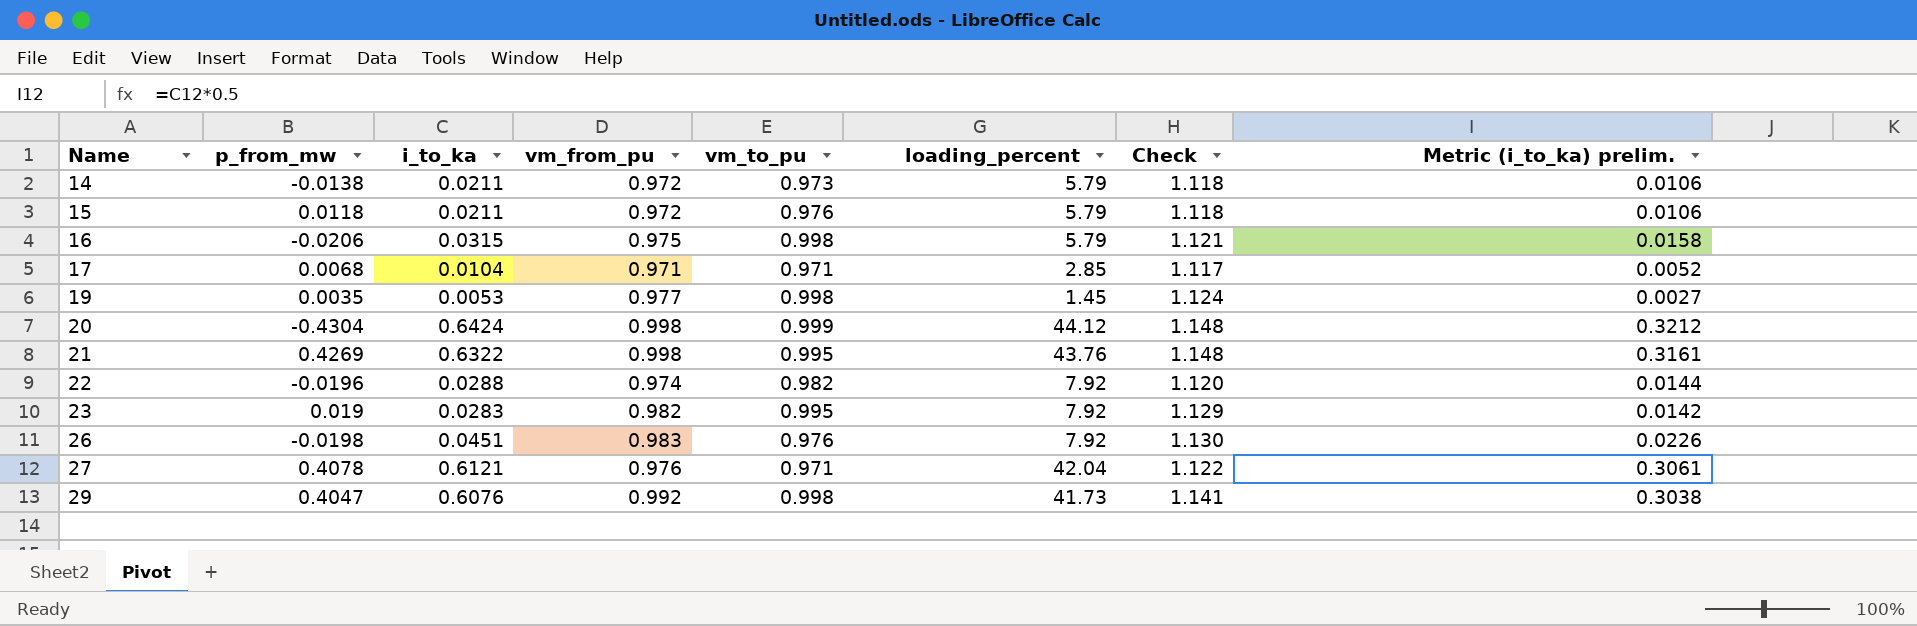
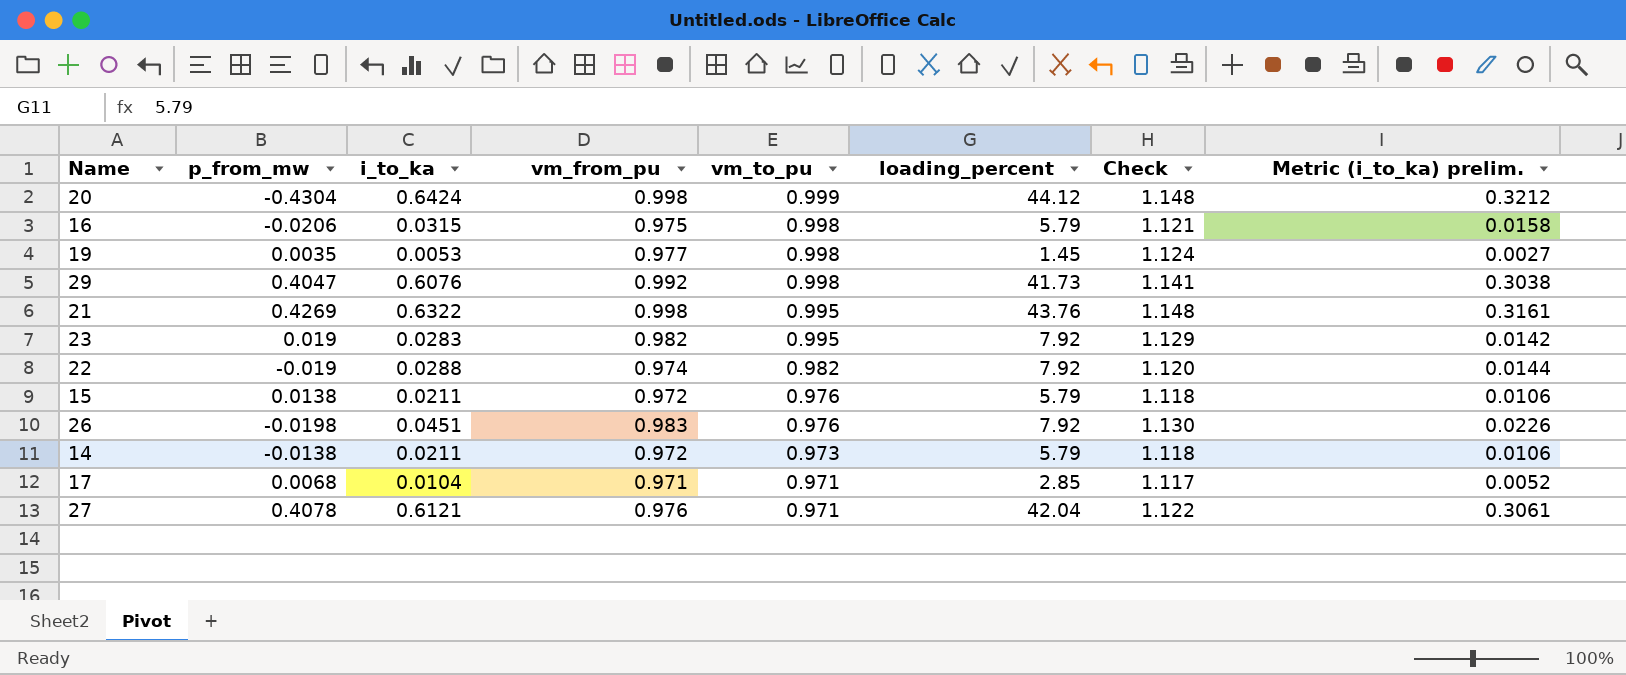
row order: Name ascending -> vm_to_pu descending
22 | p_from_mw: -0.0196 -> -0.019
15 | p_from_mw: 0.0118 -> 0.0138

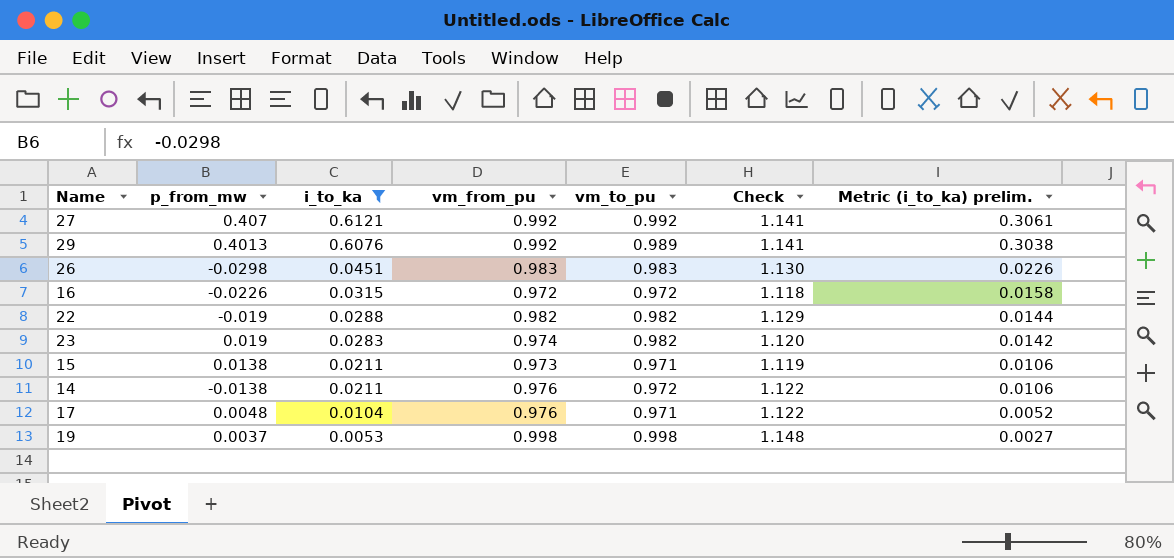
filter: none -> i_to_ka <= 0.6121
row order: vm_to_pu descending -> i_to_ka descending
column loading_percent | position: 6 -> none
27 | p_from_mw: 0.4078 -> 0.407
27 | vm_from_pu: 0.976 -> 0.992
27 | vm_to_pu: 0.971 -> 0.992
27 | Check: 1.122 -> 1.141
29 | p_from_mw: 0.4047 -> 0.4013
29 | vm_to_pu: 0.998 -> 0.989
26 | p_from_mw: -0.0198 -> -0.0298
26 | vm_to_pu: 0.976 -> 0.983
16 | p_from_mw: -0.0206 -> -0.0226
16 | vm_from_pu: 0.975 -> 0.972
16 | vm_to_pu: 0.998 -> 0.972
16 | Check: 1.121 -> 1.118
22 | vm_from_pu: 0.974 -> 0.982
22 | Check: 1.120 -> 1.129
23 | vm_from_pu: 0.982 -> 0.974
23 | vm_to_pu: 0.995 -> 0.982
23 | Check: 1.129 -> 1.120
15 | vm_from_pu: 0.972 -> 0.973
15 | vm_to_pu: 0.976 -> 0.971
15 | Check: 1.118 -> 1.119
14 | vm_from_pu: 0.972 -> 0.976
14 | vm_to_pu: 0.973 -> 0.972
14 | Check: 1.118 -> 1.122
17 | p_from_mw: 0.0068 -> 0.0048
17 | vm_from_pu: 0.971 -> 0.976
17 | Check: 1.117 -> 1.122
19 | p_from_mw: 0.0035 -> 0.0037
19 | vm_from_pu: 0.977 -> 0.998
19 | Check: 1.124 -> 1.148

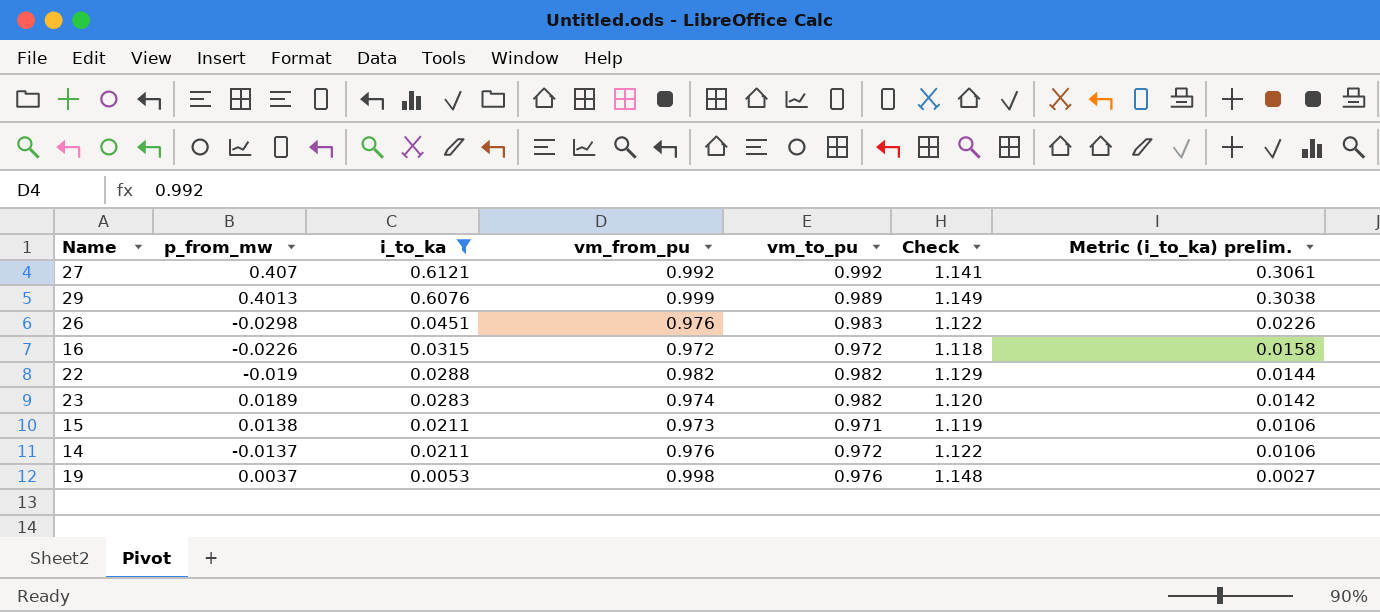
row 17: 0.0048 | 0.0104 | 0.976 | 0.971 | 1.122 | 0.0052 -> none
29 | vm_from_pu: 0.992 -> 0.999
29 | Check: 1.141 -> 1.149
26 | vm_from_pu: 0.983 -> 0.976
26 | Check: 1.130 -> 1.122
23 | p_from_mw: 0.019 -> 0.0189
14 | p_from_mw: -0.0138 -> -0.0137
19 | vm_to_pu: 0.998 -> 0.976

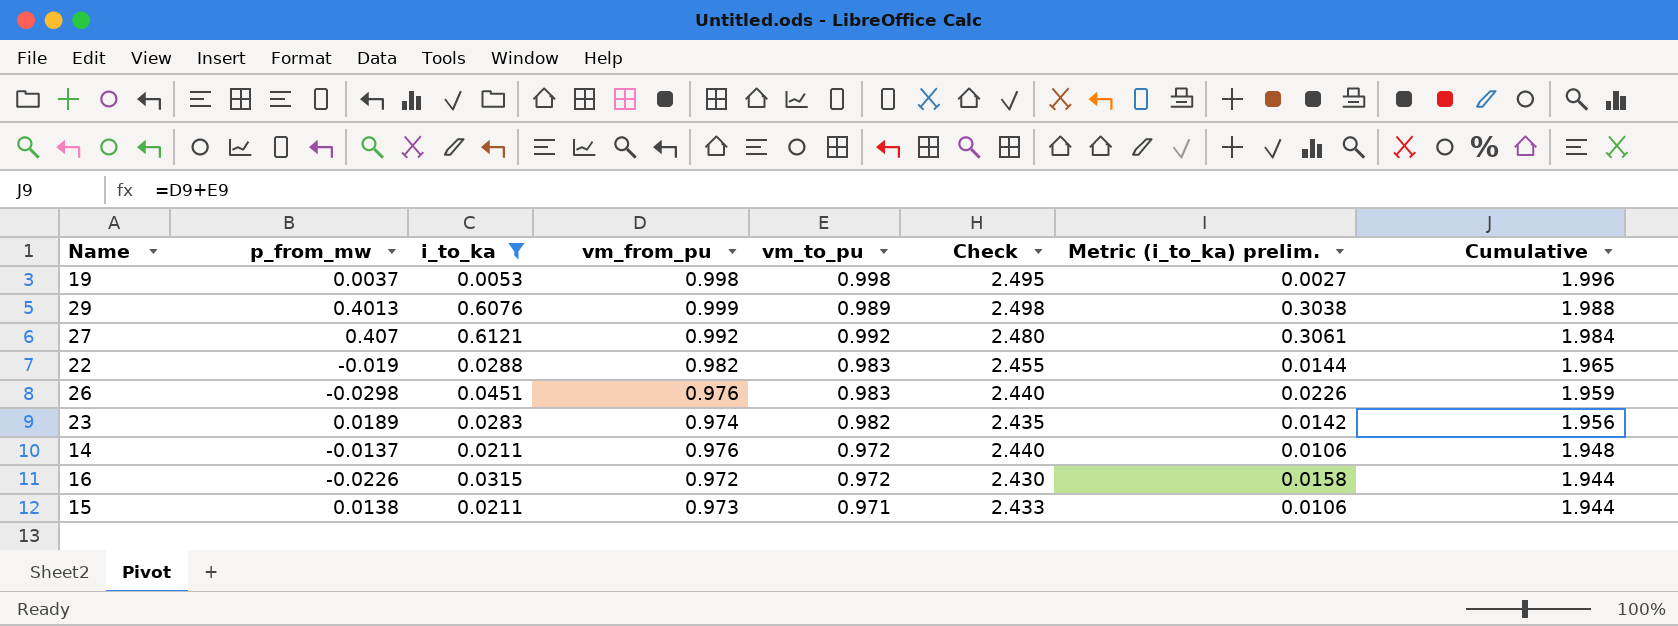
row order: i_to_ka descending -> Cumulative descending
column Check | formula: [vm_from_pu] * 1.15 -> [vm_from_pu] * 2.5
column Cumulative | formula: none -> [vm_from_pu] + [vm_to_pu]
19 | vm_to_pu: 0.976 -> 0.998
22 | vm_to_pu: 0.982 -> 0.983

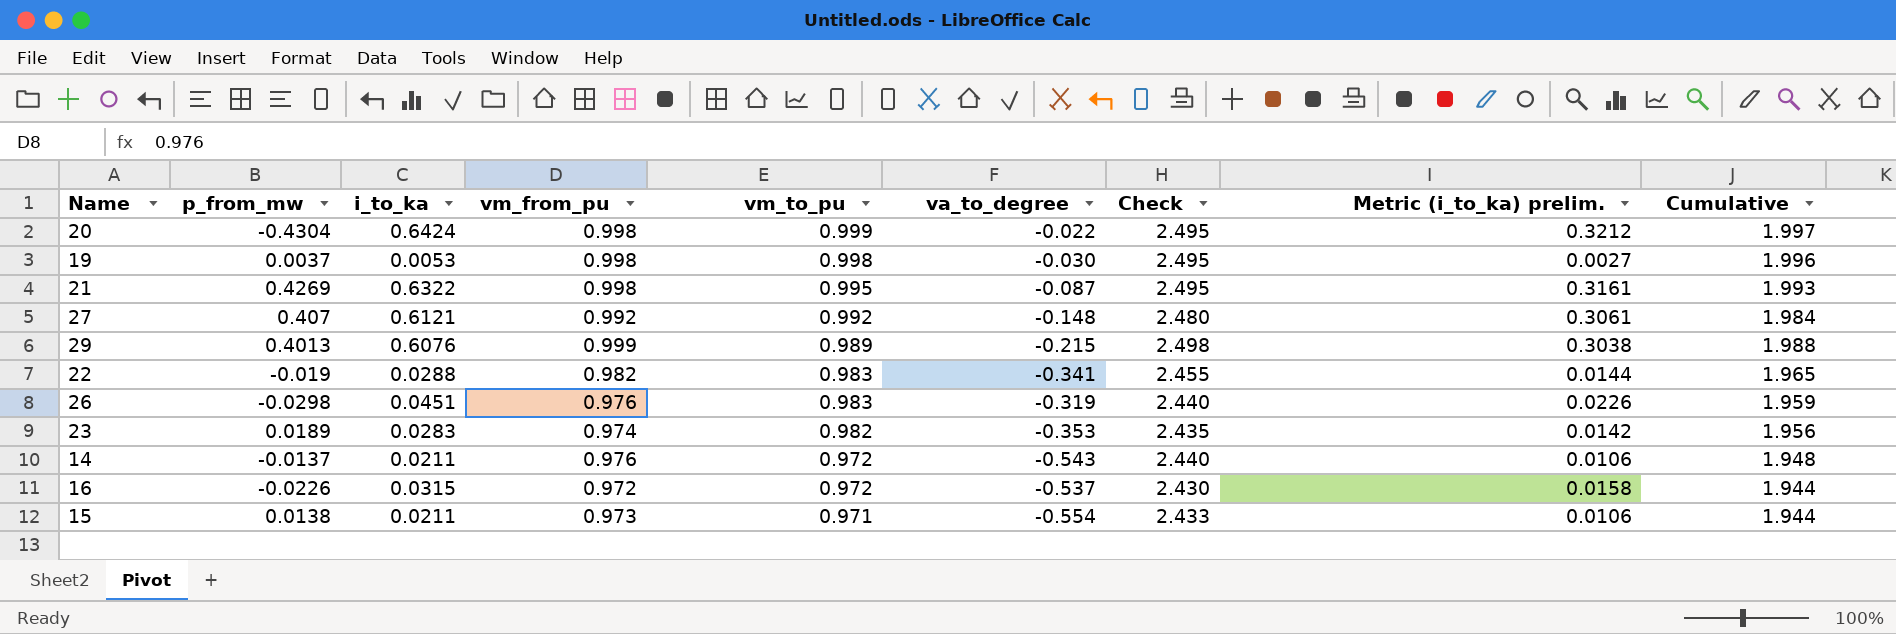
filter: i_to_ka <= 0.6121 -> none
row order: Cumulative descending -> vm_to_pu descending
column va_to_degree | position: none -> 6

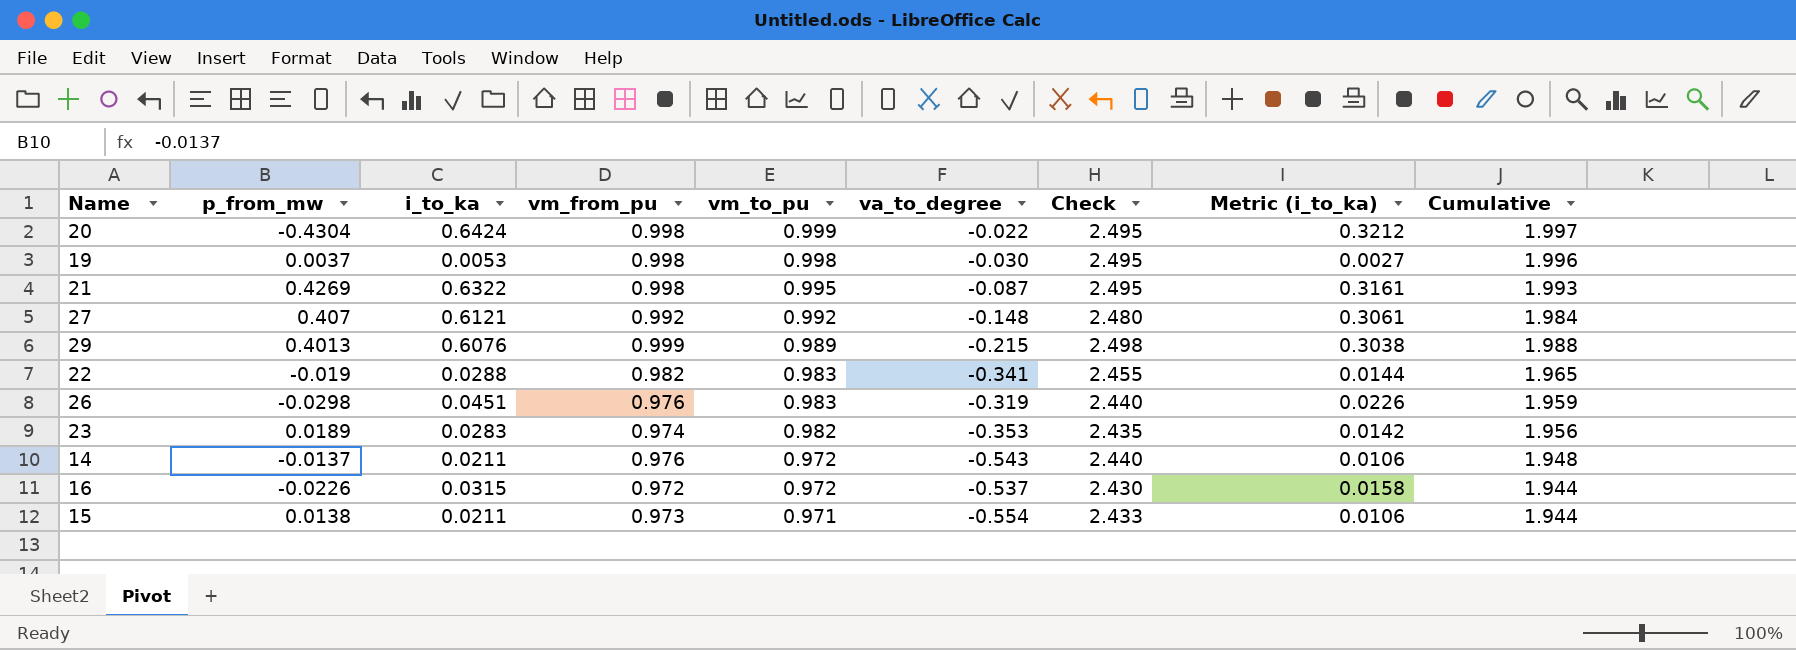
column name: Metric (i_to_ka) prelim. -> Metric (i_to_ka)

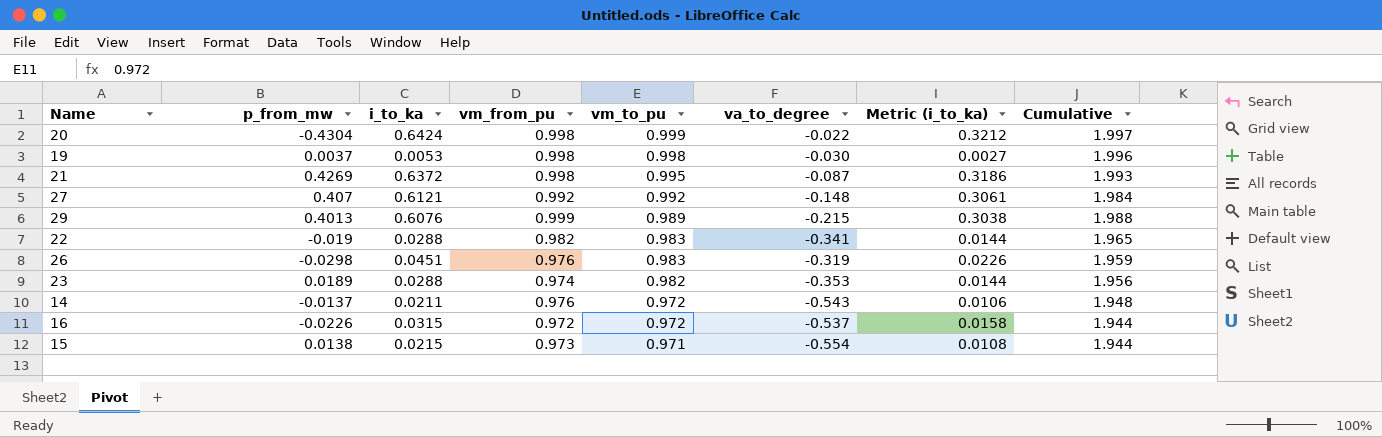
column Check | formula: [vm_from_pu] * 2.5 -> none
21 | i_to_ka: 0.6322 -> 0.6372
21 | Metric (i_to_ka): 0.3161 -> 0.3186
23 | i_to_ka: 0.0283 -> 0.0288
23 | Metric (i_to_ka): 0.0142 -> 0.0144
15 | i_to_ka: 0.0211 -> 0.0215
15 | Metric (i_to_ka): 0.0106 -> 0.0108

